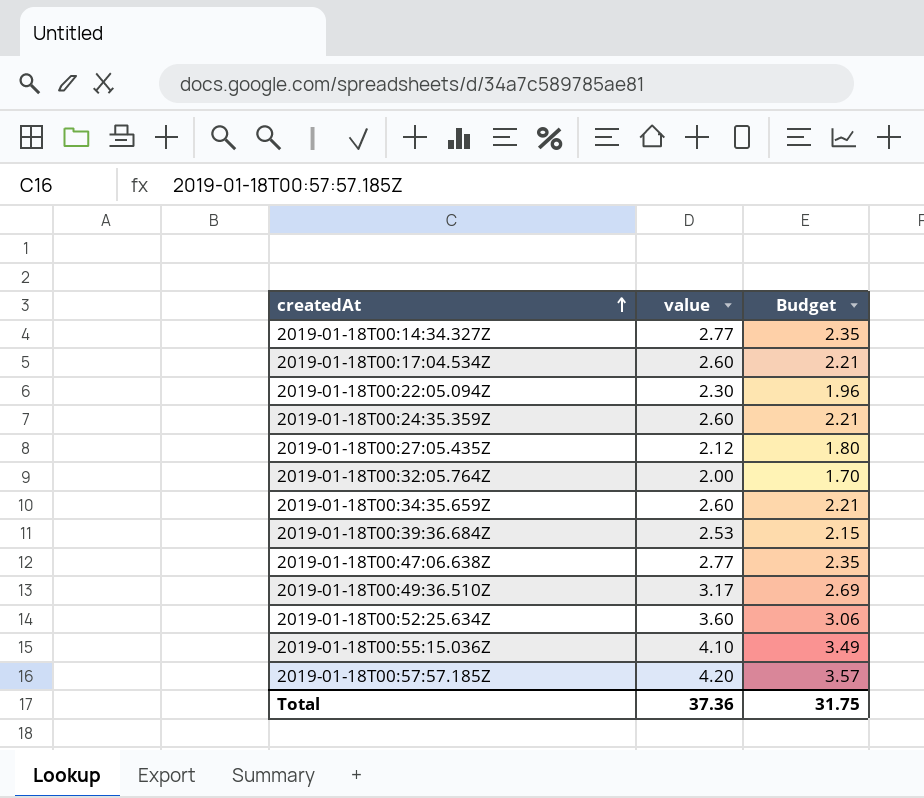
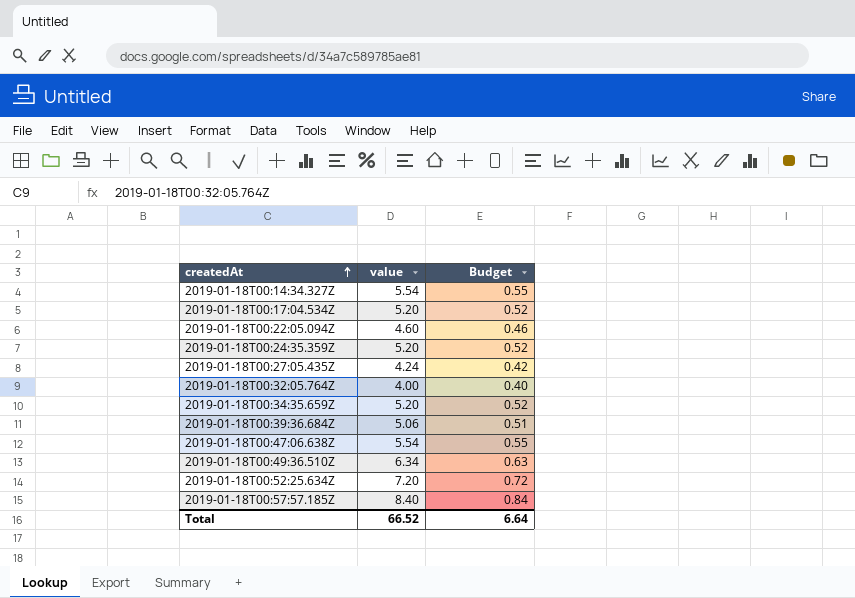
column Budget | formula: [value] * 0.85 -> [value] * 0.1
row 2019-01-18T00:55:15.036Z: 4.10 | 3.49 -> none
2019-01-18T00:14:34.327Z | value: 2.77 -> 5.54
2019-01-18T00:17:04.534Z | value: 2.60 -> 5.20
2019-01-18T00:22:05.094Z | value: 2.30 -> 4.60
2019-01-18T00:24:35.359Z | value: 2.60 -> 5.20
2019-01-18T00:27:05.435Z | value: 2.12 -> 4.24
2019-01-18T00:32:05.764Z | value: 2.00 -> 4.00
2019-01-18T00:34:35.659Z | value: 2.60 -> 5.20
2019-01-18T00:39:36.684Z | value: 2.53 -> 5.06
2019-01-18T00:47:06.638Z | value: 2.77 -> 5.54
2019-01-18T00:49:36.510Z | value: 3.17 -> 6.34
2019-01-18T00:52:25.634Z | value: 3.60 -> 7.20
2019-01-18T00:57:57.185Z | value: 4.20 -> 8.40
Total | value: 37.36 -> 66.52
Total | Budget: 31.75 -> 6.64

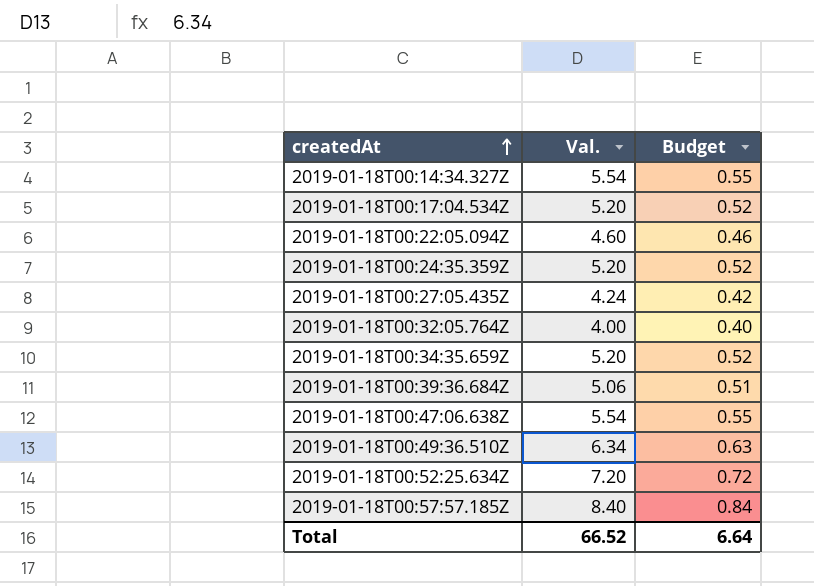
column name: value -> Val.

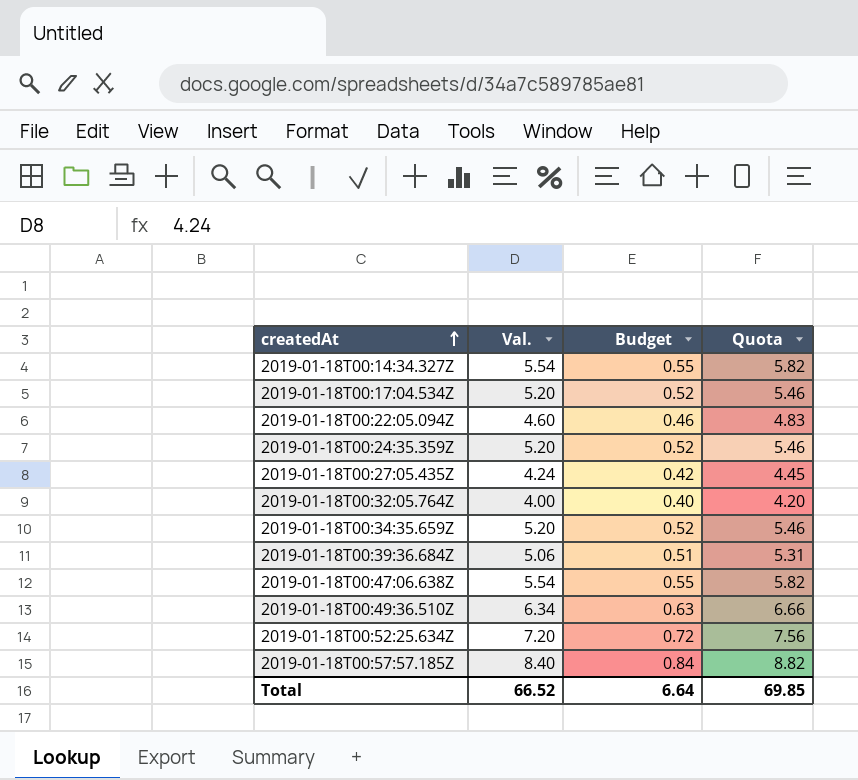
column Quota | formula: none -> [Val.] * 1.05

